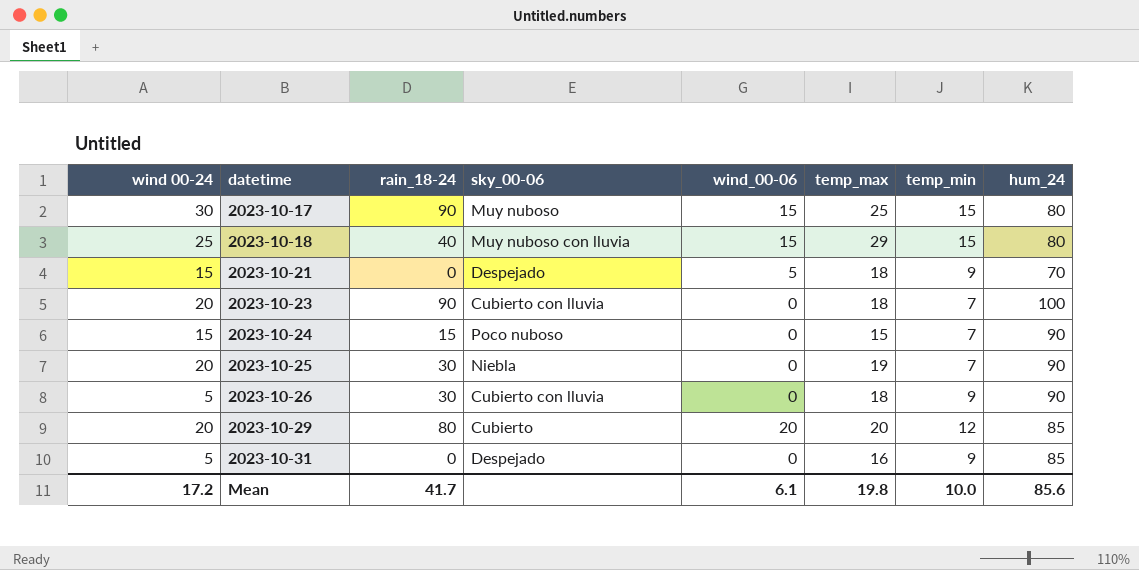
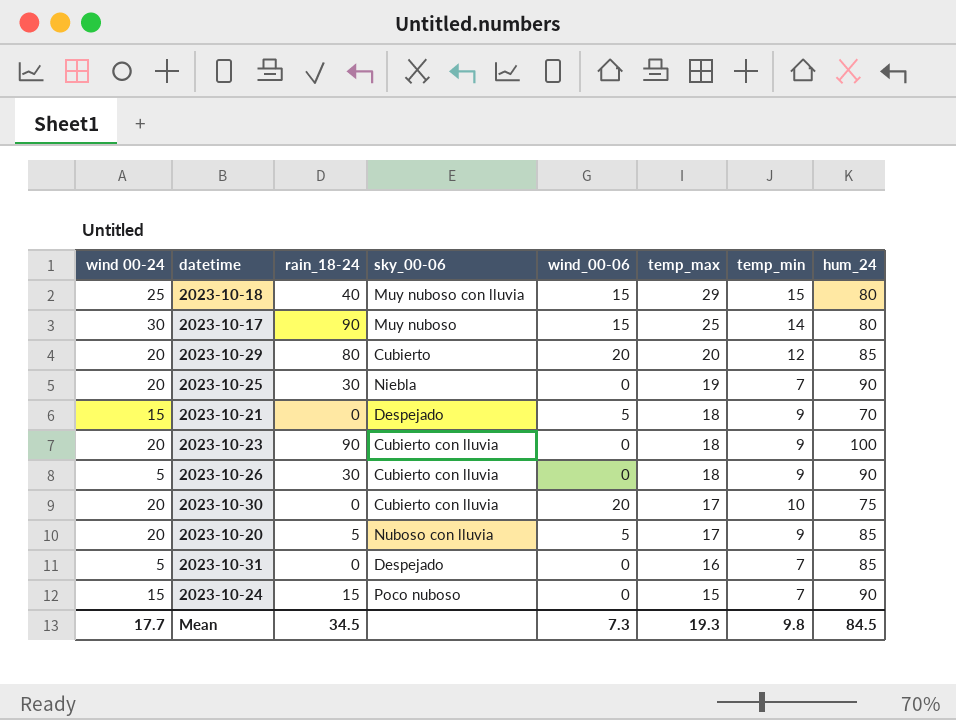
row order: datetime ascending -> temp_max descending
2023-10-17 | temp_min: 15 -> 14
2023-10-23 | temp_min: 7 -> 9
row 2023-10-30: none -> 20 | 0 | Cubierto con lluvia | 20 | 17 | 10 | 75
row 2023-10-20: none -> 20 | 5 | Nuboso con lluvia | 5 | 17 | 9 | 85
2023-10-31 | temp_min: 9 -> 7
Mean | wind 00-24: 17.2 -> 17.7
Mean | rain_18-24: 41.7 -> 34.5
Mean | wind_00-06: 6.1 -> 7.3
Mean | temp_max: 19.8 -> 19.3
Mean | temp_min: 10.0 -> 9.8
Mean | hum_24: 85.6 -> 84.5

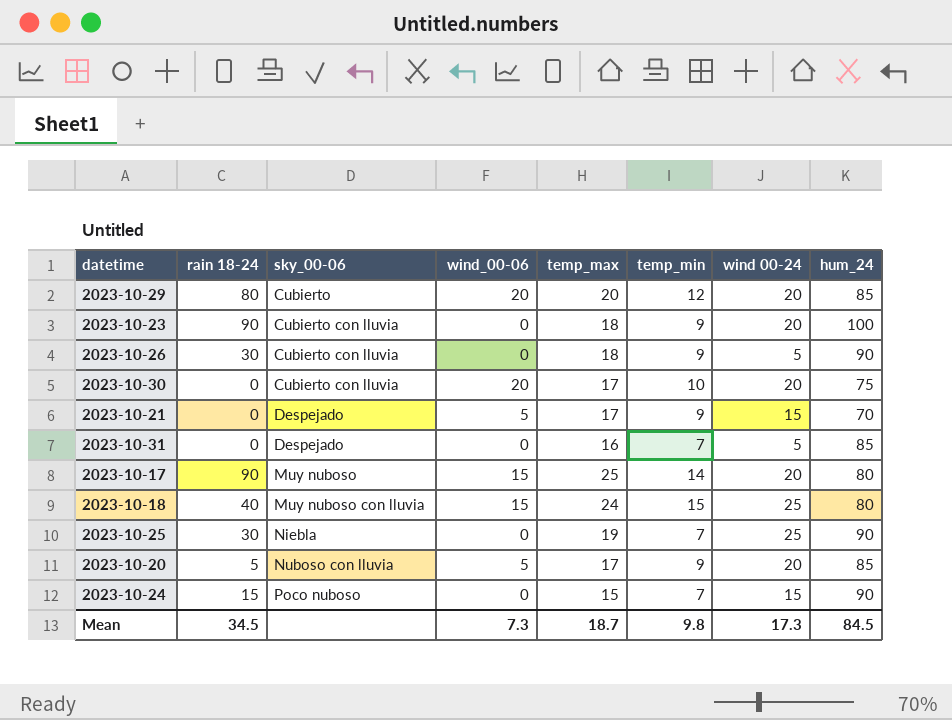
row order: temp_max descending -> sky_00-06 ascending
column name: rain_18-24 -> rain 18-24
column wind 00-24 | position: 1 -> 7
2023-10-21 | temp_max: 18 -> 17
2023-10-17 | wind 00-24: 30 -> 20
2023-10-18 | temp_max: 29 -> 24
2023-10-25 | wind 00-24: 20 -> 25
Mean | temp_max: 19.3 -> 18.7
Mean | wind 00-24: 17.7 -> 17.3

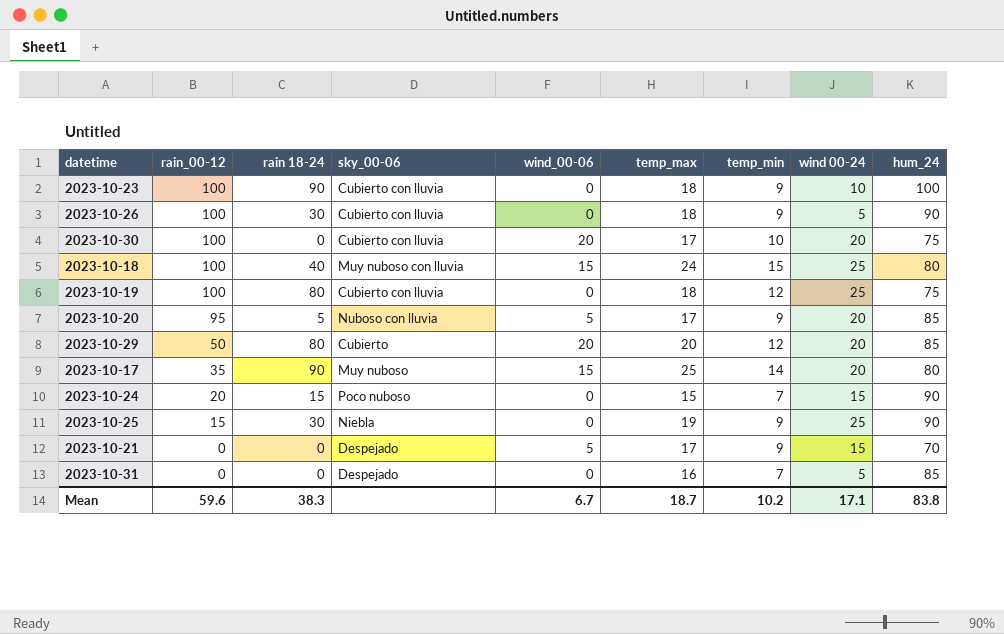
row order: sky_00-06 ascending -> rain_00-12 descending
column rain_00-12 | position: none -> 2
2023-10-23 | wind 00-24: 20 -> 10
row 2023-10-19: none -> 100 | 80 | Cubierto con lluvia | 0 | 18 | 12 | 25 | 75
2023-10-25 | temp_min: 7 -> 9
Mean | rain 18-24: 34.5 -> 38.3
Mean | wind_00-06: 7.3 -> 6.7
Mean | temp_min: 9.8 -> 10.2
Mean | wind 00-24: 17.3 -> 17.1
Mean | hum_24: 84.5 -> 83.8

